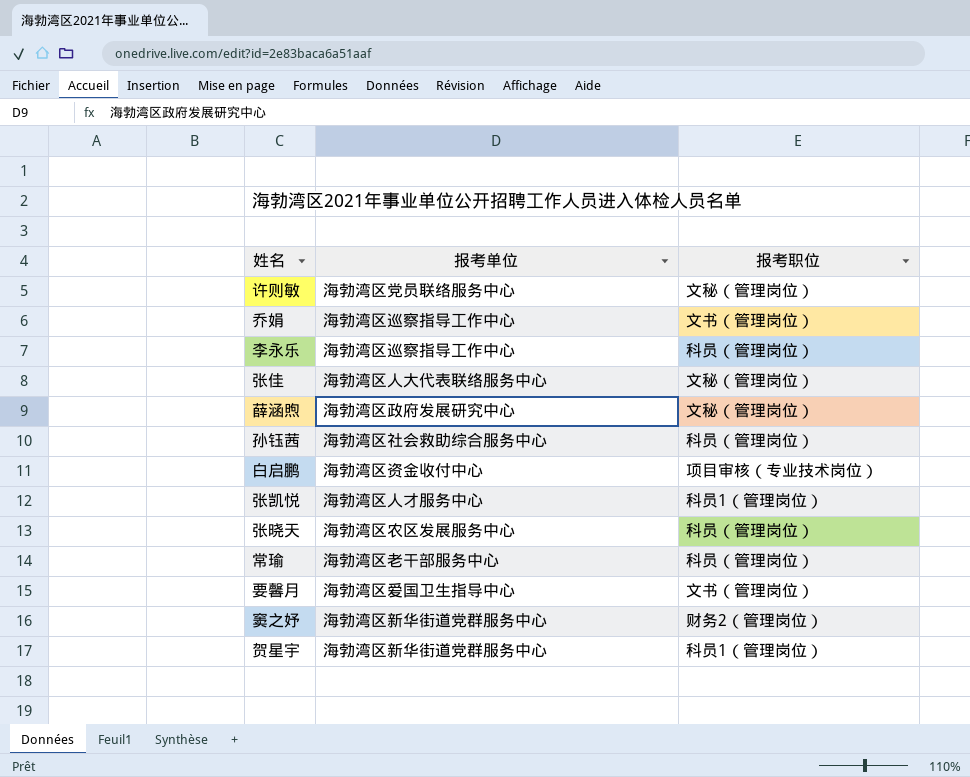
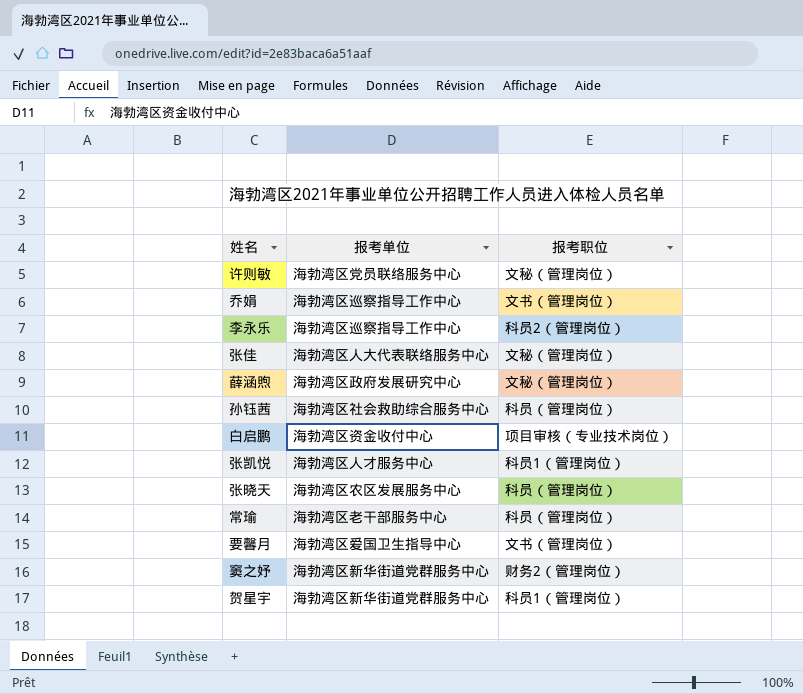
李永乐 | 报考职位: 科员（管理岗位） -> 科员2（管理岗位）

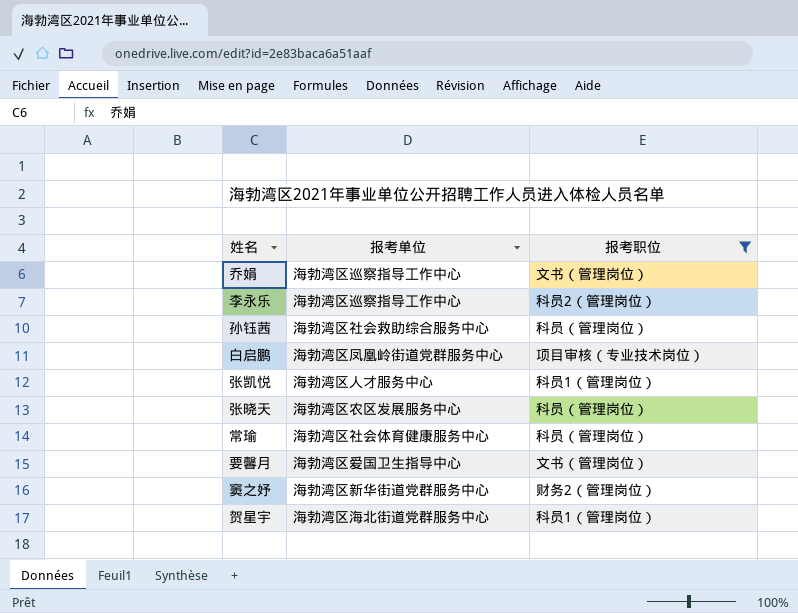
filter: none -> 报考职位 != 文秘（管理岗位）
白启鹏 | 报考单位: 海勃湾区资金收付中心 -> 海勃湾区凤凰岭街道党群服务中心
常瑜 | 报考单位: 海勃湾区老干部服务中心 -> 海勃湾区社会体育健康服务中心
贺星宇 | 报考单位: 海勃湾区新华街道党群服务中心 -> 海勃湾区海北街道党群服务中心

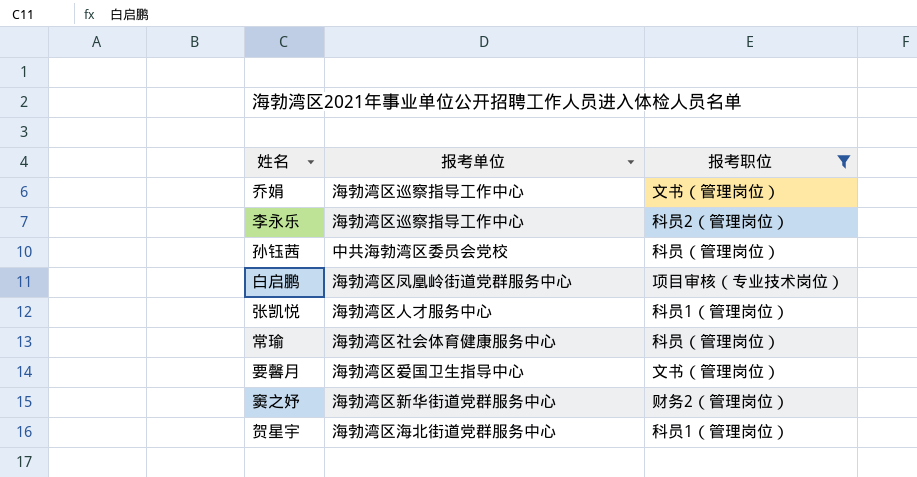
row 张晓天: 海勃湾区农区发展服务中心 | 科员（管理岗位） -> none
孙钰茜 | 报考单位: 海勃湾区社会救助综合服务中心 -> 中共海勃湾区委员会党校

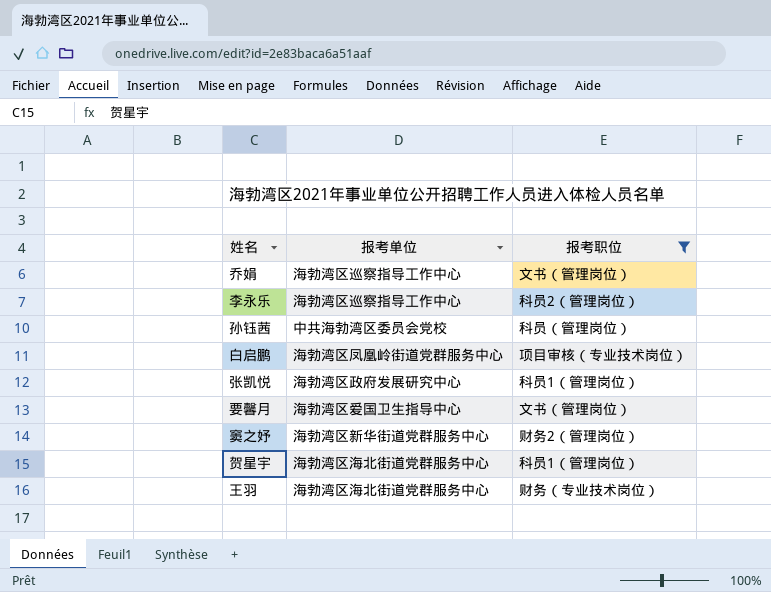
row 常瑜: 海勃湾区社会体育健康服务中心 | 科员（管理岗位） -> none
张凯悦 | 报考单位: 海勃湾区人才服务中心 -> 海勃湾区政府发展研究中心
row 王羽: none -> 海勃湾区海北街道党群服务中心 | 财务（专业技术岗位）

